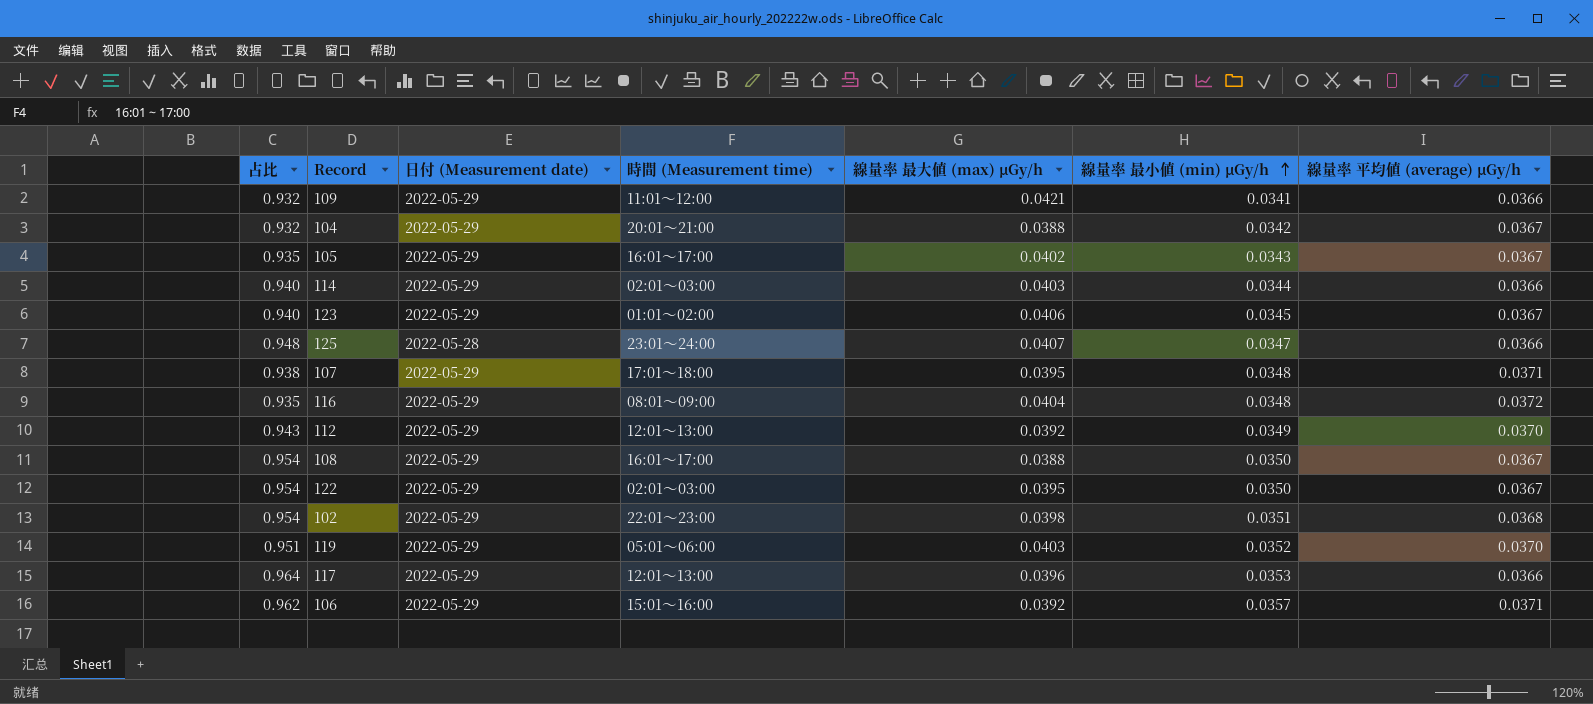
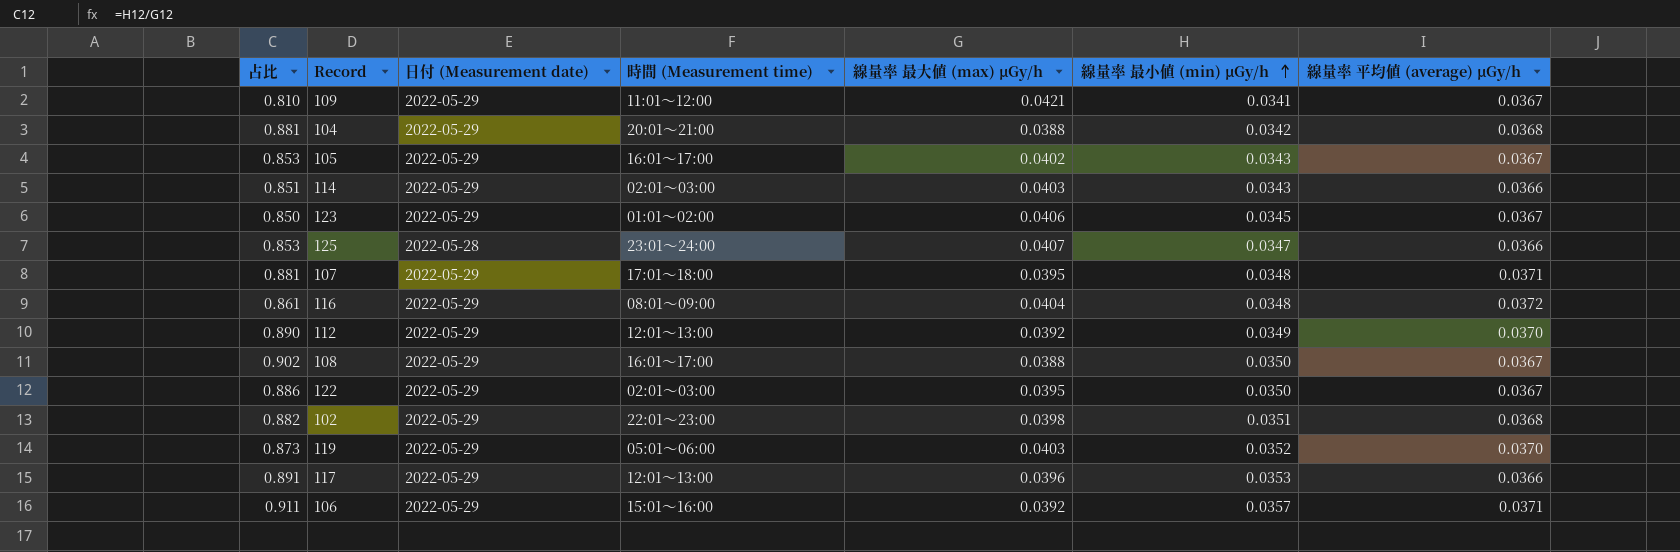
column 占比 | formula: [線量率 最小値 (min) μGy/h] / [線量率 平均値 (average) μGy/h] -> [線量率 最小値 (min) μGy/h] / [線量率 最大値 (max) μGy/h]
109 | 線量率 平均値 (average) μGy/h: 0.0366 -> 0.0367
104 | 線量率 平均値 (average) μGy/h: 0.0367 -> 0.0368
114 | 線量率 最小値 (min) μGy/h: 0.0344 -> 0.0343

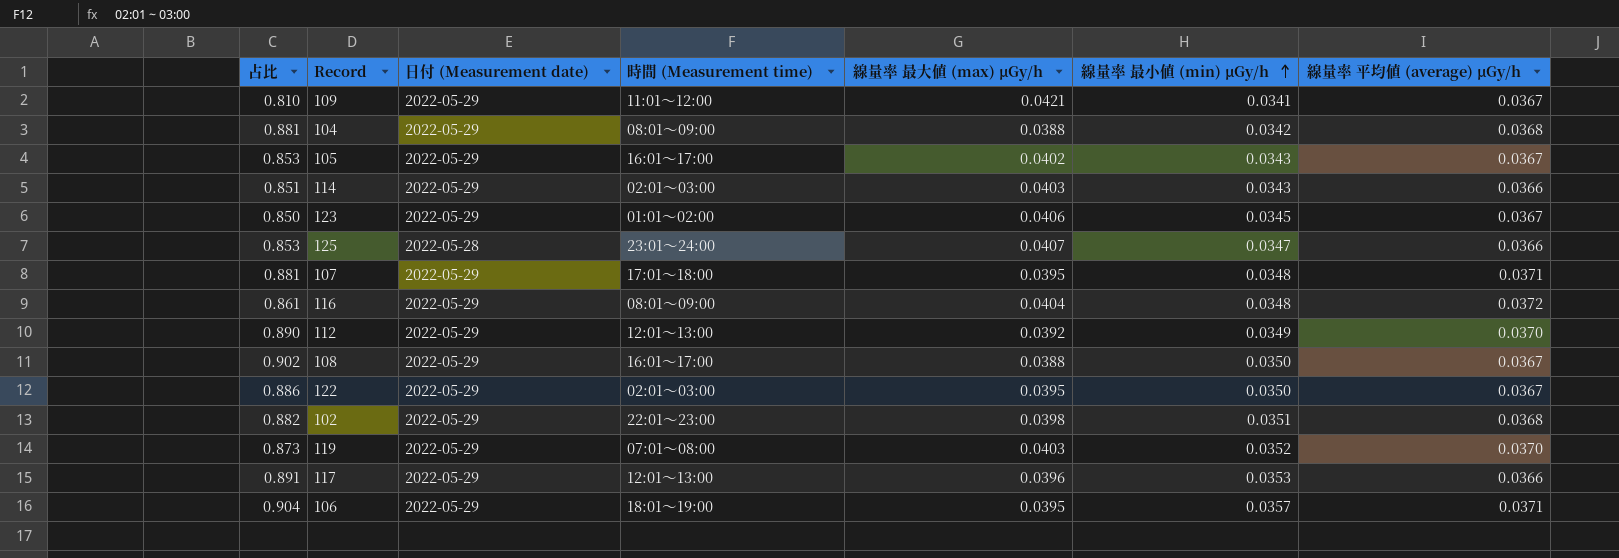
104 | 時間 (Measurement time): 20:01～21:00 -> 08:01～09:00
119 | 時間 (Measurement time): 05:01～06:00 -> 07:01～08:00
106 | 占比: 0.911 -> 0.904
106 | 時間 (Measurement time): 15:01～16:00 -> 18:01～19:00
106 | 線量率 最大値 (max) μGy/h: 0.0392 -> 0.0395

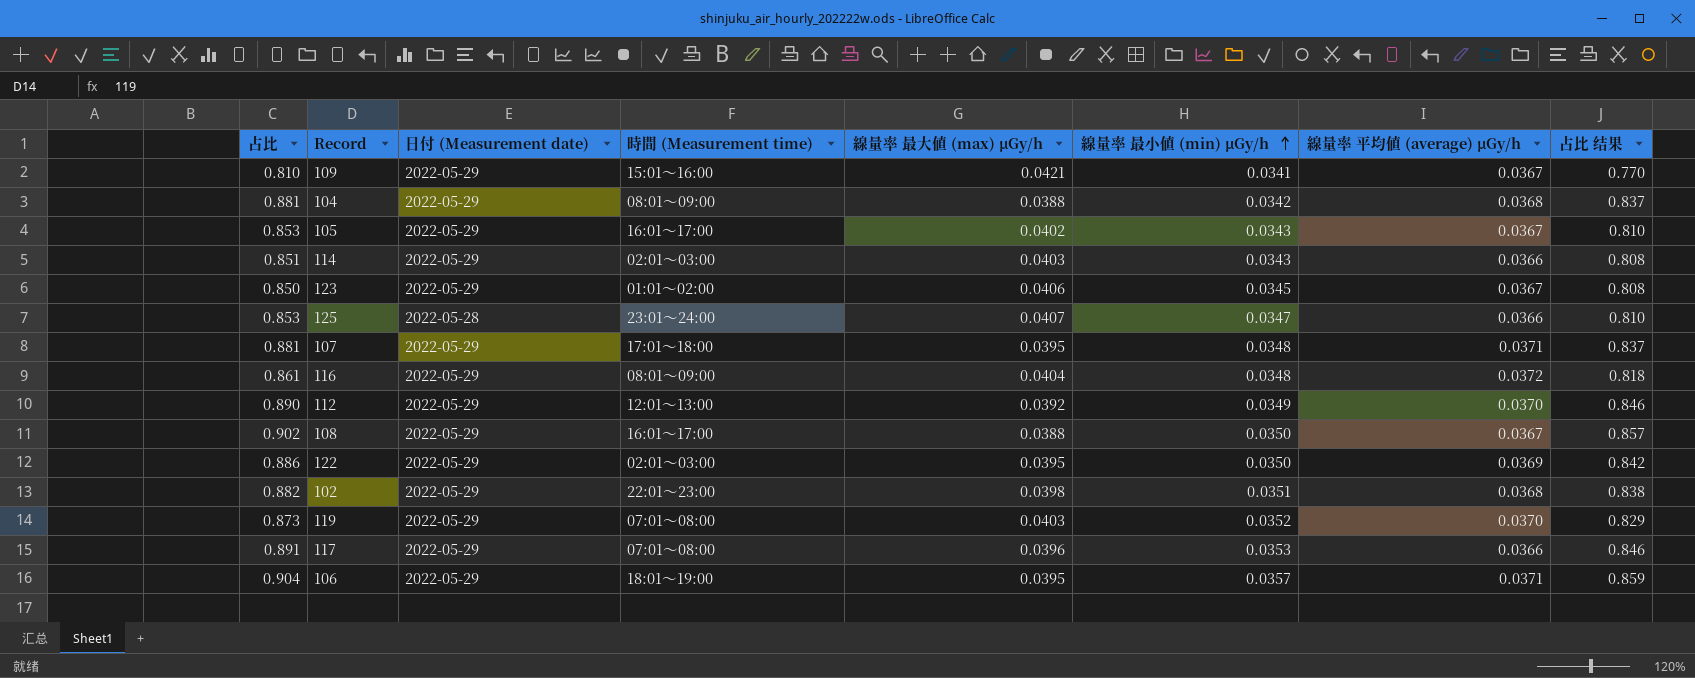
column 占比 结果 | formula: none -> [占比] * 0.95
109 | 時間 (Measurement time): 11:01～12:00 -> 15:01～16:00
122 | 線量率 平均値 (average) μGy/h: 0.0367 -> 0.0369
117 | 時間 (Measurement time): 12:01～13:00 -> 07:01～08:00

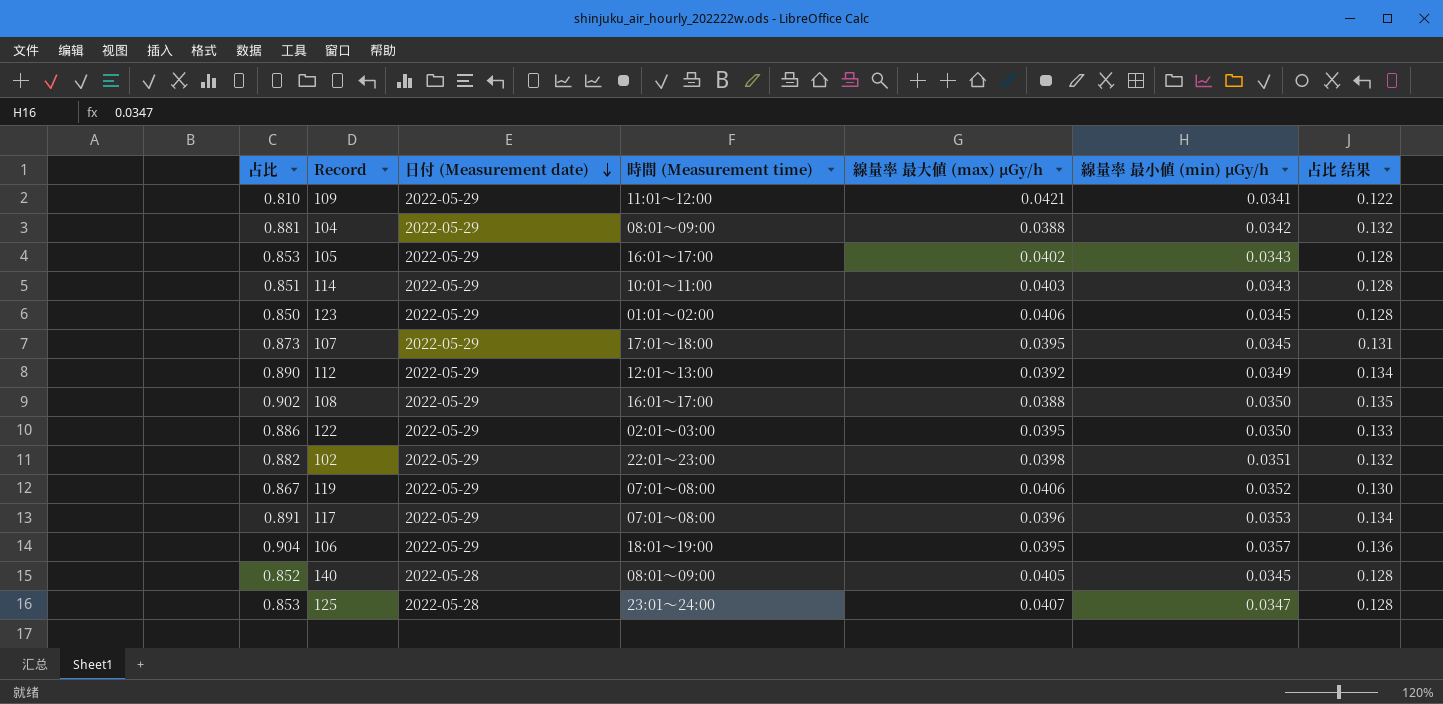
row order: 線量率 最小値 (min) μGy/h ascending -> 日付 (Measurement date) descending
column 線量率 平均値 (average) μGy/h | position: 7 -> none
column 占比 结果 | formula: [占比] * 0.95 -> [占比] * 0.15
row 116: 0.861 | 2022-05-29 | 08:01～09:00 | 0.0404 | 0.0348 | 0.0372 | 0.818 -> none
109 | 時間 (Measurement time): 15:01～16:00 -> 11:01～12:00
114 | 時間 (Measurement time): 02:01～03:00 -> 10:01～11:00
107 | 占比: 0.881 -> 0.873
107 | 線量率 最小値 (min) μGy/h: 0.0348 -> 0.0345
119 | 占比: 0.873 -> 0.867
119 | 線量率 最大値 (max) μGy/h: 0.0403 -> 0.0406
row 140: none -> 0.852 | 2022-05-28 | 08:01～09:00 | 0.0405 | 0.0345 | 0.128

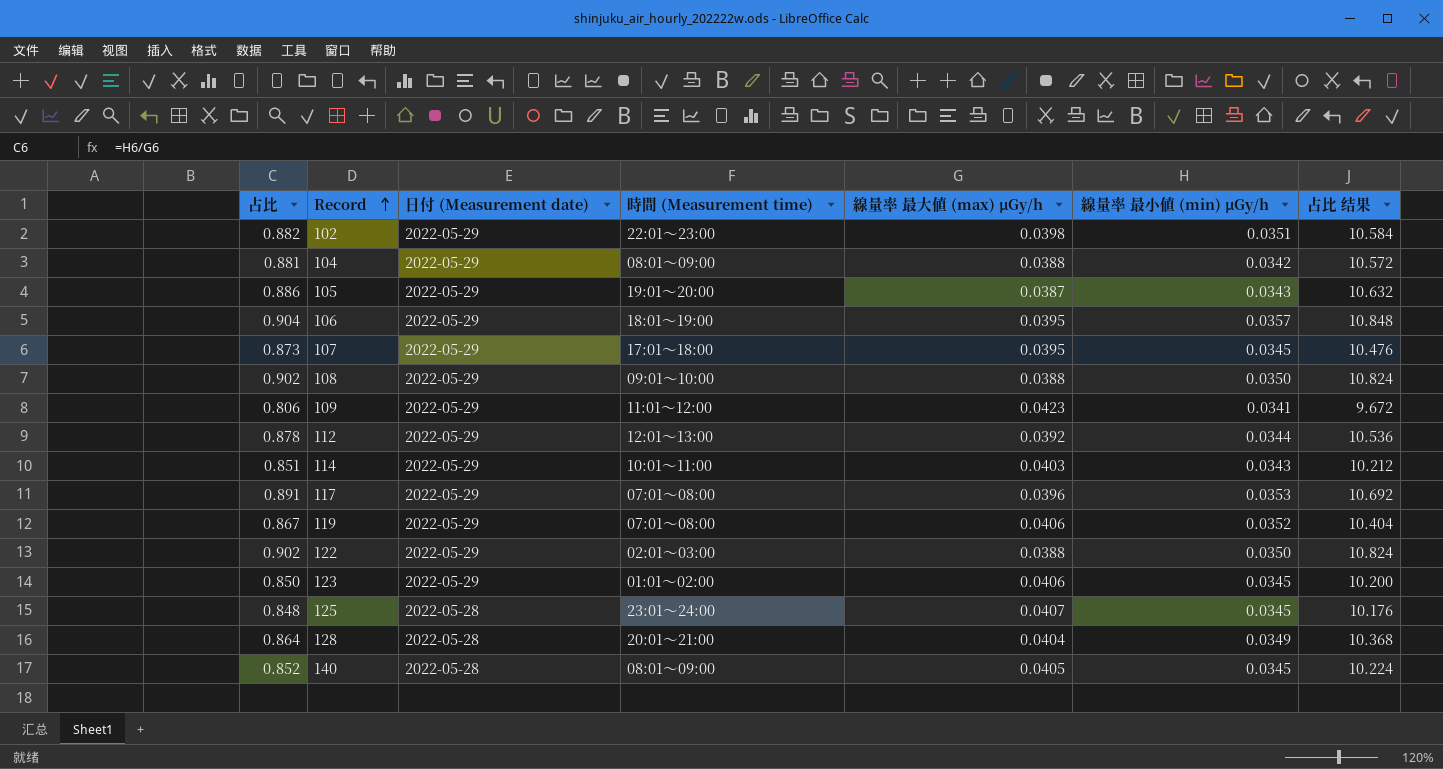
row order: 日付 (Measurement date) descending -> Record ascending
column 占比 结果 | formula: [占比] * 0.15 -> [占比] * 12
105 | 占比: 0.853 -> 0.886
105 | 時間 (Measurement time): 16:01～17:00 -> 19:01～20:00
105 | 線量率 最大値 (max) μGy/h: 0.0402 -> 0.0387
108 | 時間 (Measurement time): 16:01～17:00 -> 09:01～10:00
109 | 占比: 0.810 -> 0.806
109 | 線量率 最大値 (max) μGy/h: 0.0421 -> 0.0423
112 | 占比: 0.890 -> 0.878
112 | 線量率 最小値 (min) μGy/h: 0.0349 -> 0.0344
122 | 占比: 0.886 -> 0.902
122 | 線量率 最大値 (max) μGy/h: 0.0395 -> 0.0388
125 | 占比: 0.853 -> 0.848
125 | 線量率 最小値 (min) μGy/h: 0.0347 -> 0.0345
row 128: none -> 0.864 | 2022-05-28 | 20:01～21:00 | 0.0404 | 0.0349 | 10.368

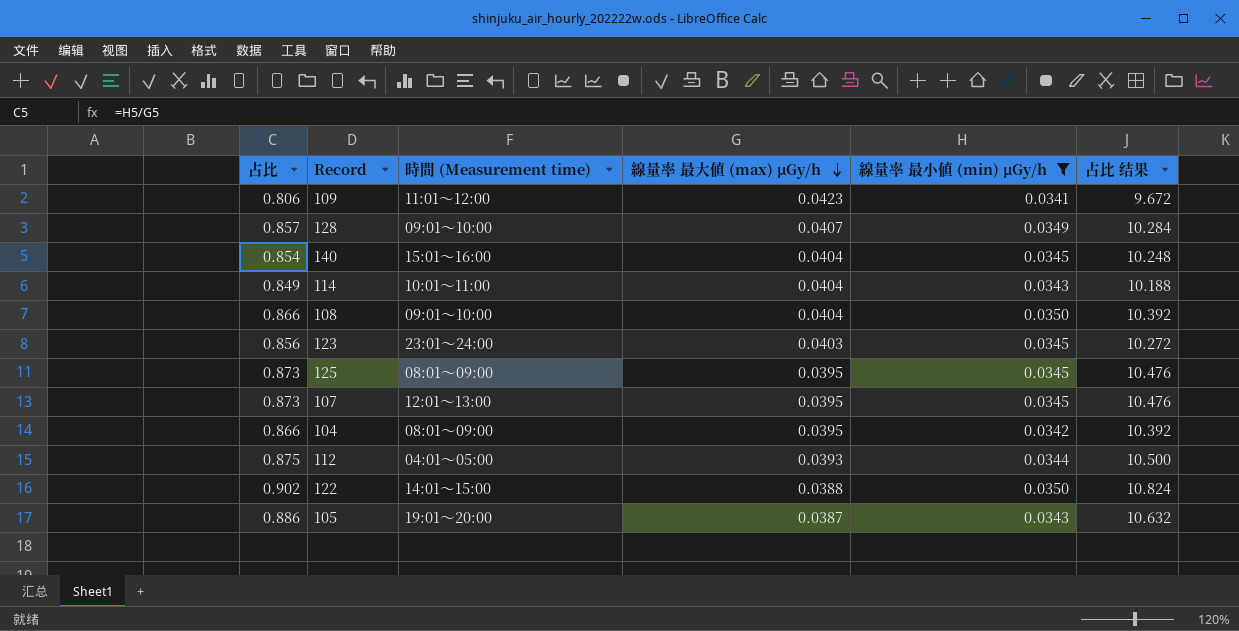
filter: none -> 線量率 最小値 (min) μGy/h <= 0.0350
row order: Record ascending -> 線量率 最大値 (max) μGy/h descending
column 日付 (Measurement date) | position: 3 -> none
128 | 占比: 0.864 -> 0.857
128 | 時間 (Measurement time): 20:01～21:00 -> 09:01～10:00
128 | 線量率 最大値 (max) μGy/h: 0.0404 -> 0.0407
128 | 占比 结果: 10.368 -> 10.284
140 | 占比: 0.852 -> 0.854
140 | 時間 (Measurement time): 08:01～09:00 -> 15:01～16:00
140 | 線量率 最大値 (max) μGy/h: 0.0405 -> 0.0404
140 | 占比 结果: 10.224 -> 10.248
114 | 占比: 0.851 -> 0.849
114 | 線量率 最大値 (max) μGy/h: 0.0403 -> 0.0404
114 | 占比 结果: 10.212 -> 10.188
108 | 占比: 0.902 -> 0.866
108 | 線量率 最大値 (max) μGy/h: 0.0388 -> 0.0404
108 | 占比 结果: 10.824 -> 10.392
123 | 占比: 0.850 -> 0.856
123 | 時間 (Measurement time): 01:01～02:00 -> 23:01～24:00
123 | 線量率 最大値 (max) μGy/h: 0.0406 -> 0.0403
123 | 占比 结果: 10.200 -> 10.272
125 | 占比: 0.848 -> 0.873
125 | 時間 (Measurement time): 23:01～24:00 -> 08:01～09:00
125 | 線量率 最大値 (max) μGy/h: 0.0407 -> 0.0395
125 | 占比 结果: 10.176 -> 10.476
107 | 時間 (Measurement time): 17:01～18:00 -> 12:01～13:00
104 | 占比: 0.881 -> 0.866
104 | 線量率 最大値 (max) μGy/h: 0.0388 -> 0.0395
104 | 占比 结果: 10.572 -> 10.392
112 | 占比: 0.878 -> 0.875
112 | 時間 (Measurement time): 12:01～13:00 -> 04:01～05:00
112 | 線量率 最大値 (max) μGy/h: 0.0392 -> 0.0393
112 | 占比 结果: 10.536 -> 10.500
122 | 時間 (Measurement time): 02:01～03:00 -> 14:01～15:00

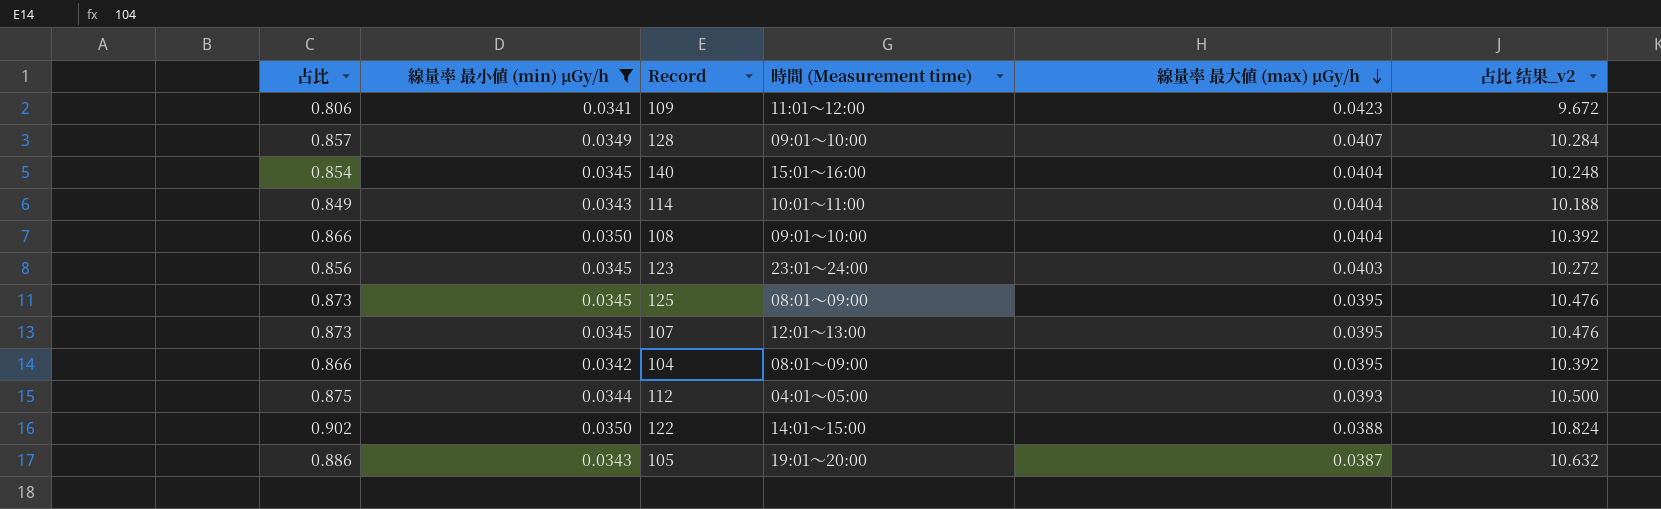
column 線量率 最小値 (min) μGy/h | position: 5 -> 2
column name: 占比 结果 -> 占比 结果_v2

